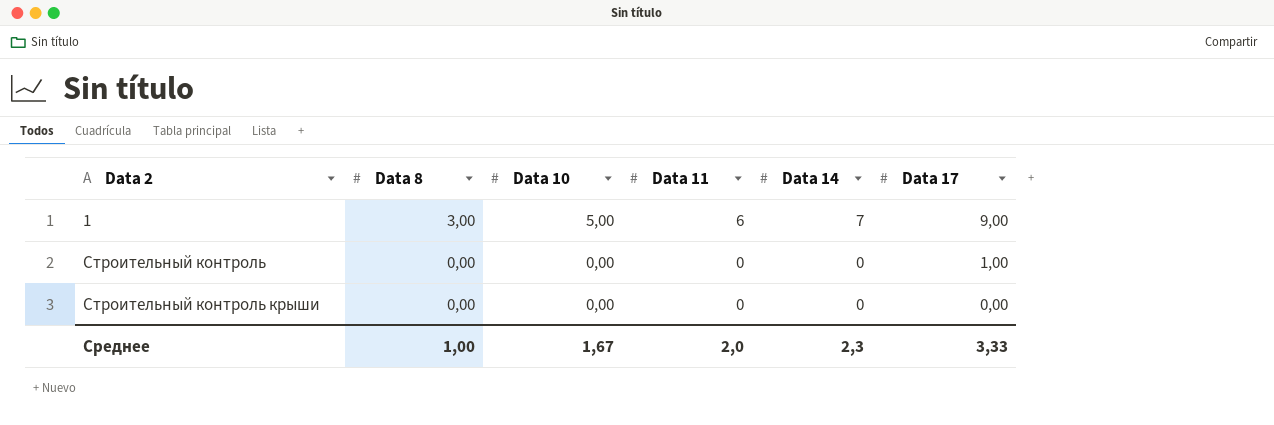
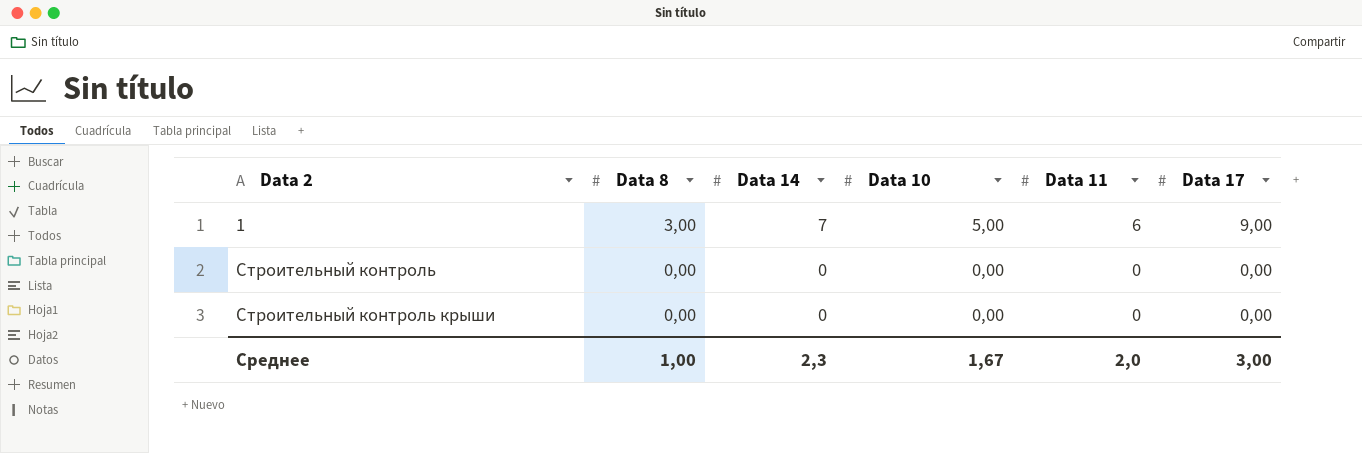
column Data 14 | position: 5 -> 3
Строительный контроль | Data 17: 1,00 -> 0,00
Среднее | Data 17: 3,33 -> 3,00

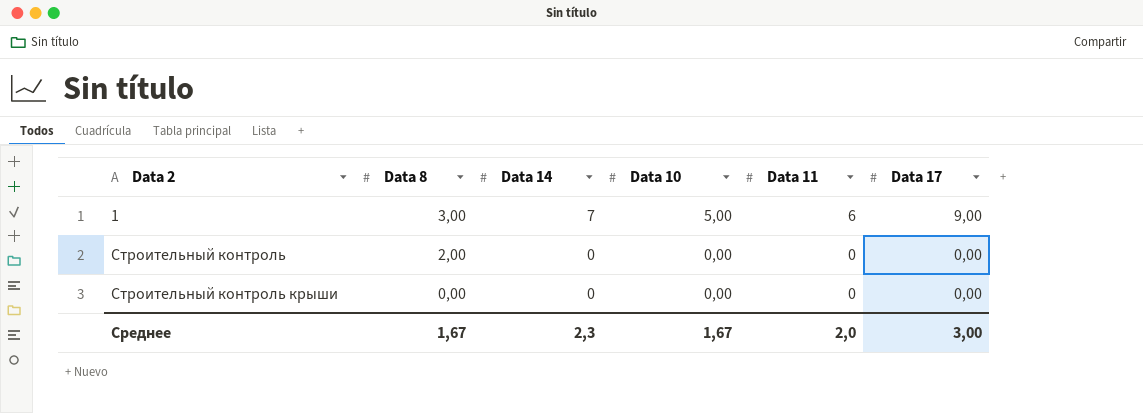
Строительный контроль | Data 8: 0,00 -> 2,00
Среднее | Data 8: 1,00 -> 1,67

